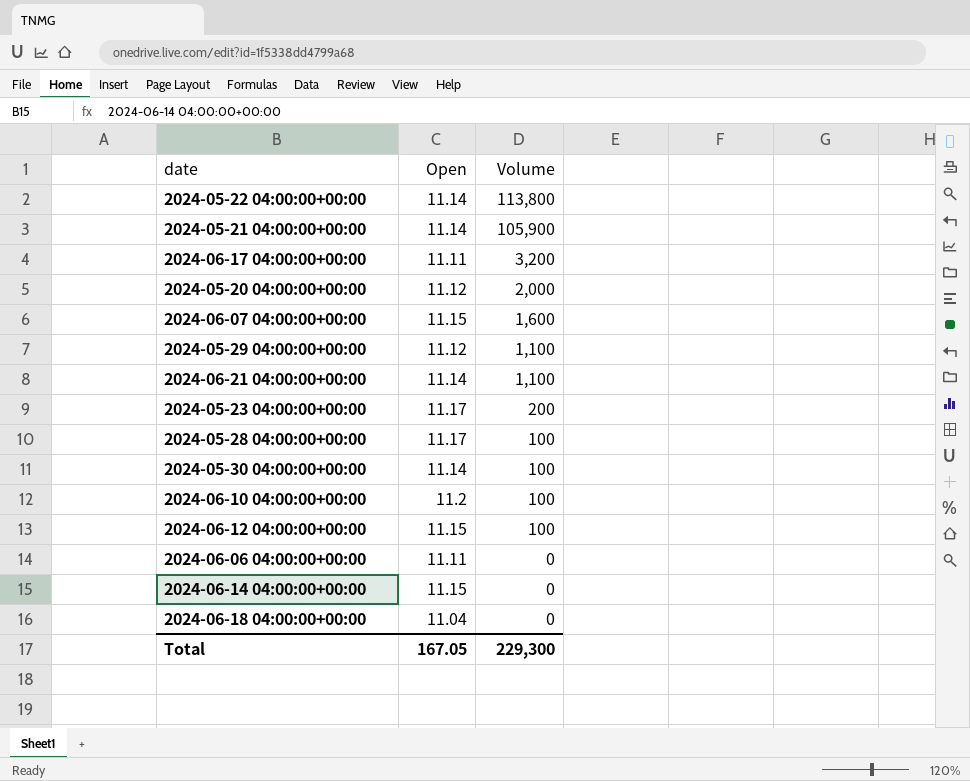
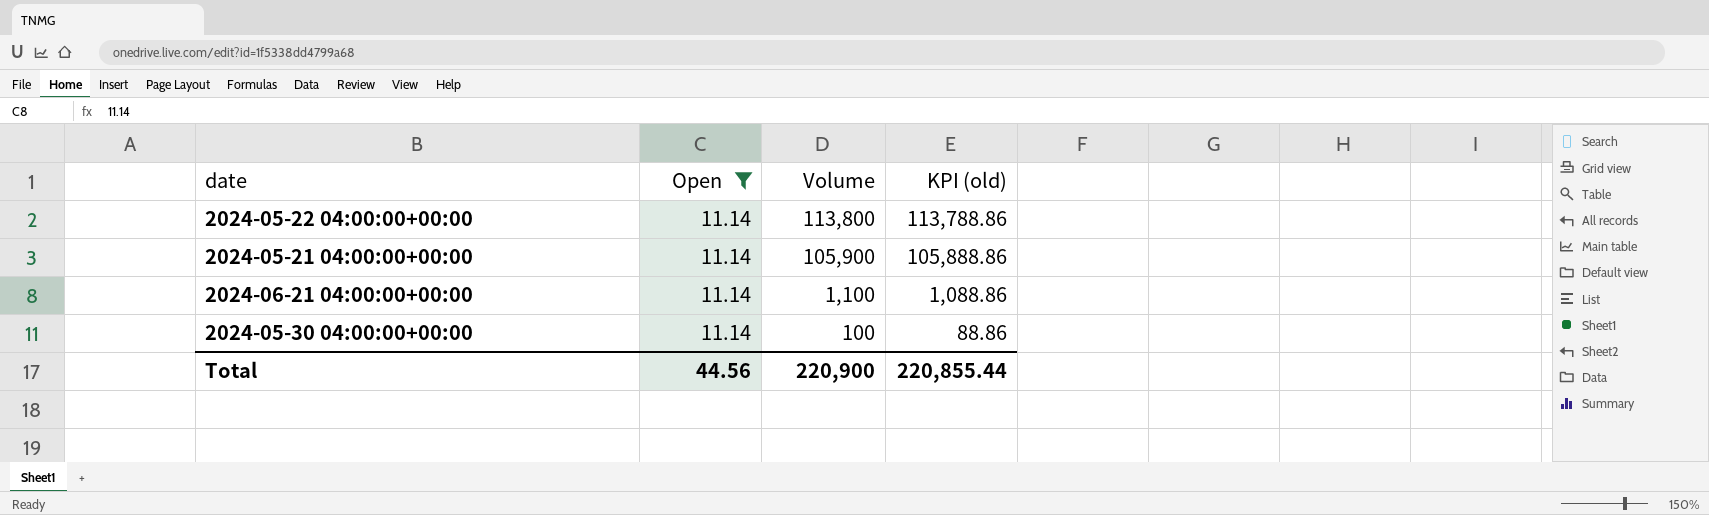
filter: none -> Open = 11.14
column KPI (old) | formula: none -> [Volume] - [Open]
Total | Open: 167.05 -> 44.56
Total | Volume: 229,300 -> 220,900

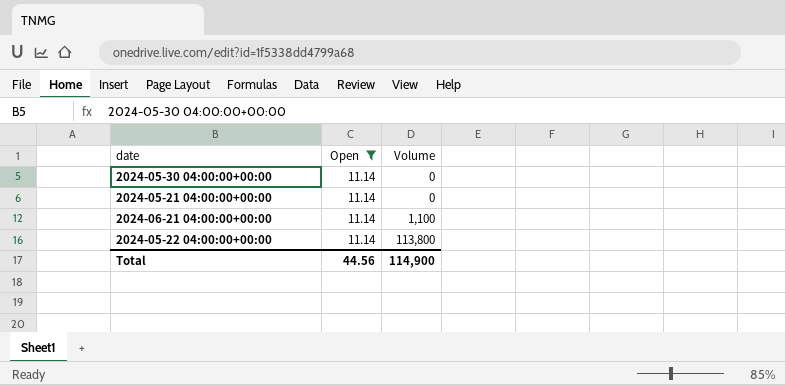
row order: Volume descending -> Volume ascending
column KPI (old) | formula: [Volume] - [Open] -> none
2024-05-30 04:00:00+00:00 | Volume: 100 -> 0
2024-05-21 04:00:00+00:00 | Volume: 105,900 -> 0
Total | Volume: 220,900 -> 114,900

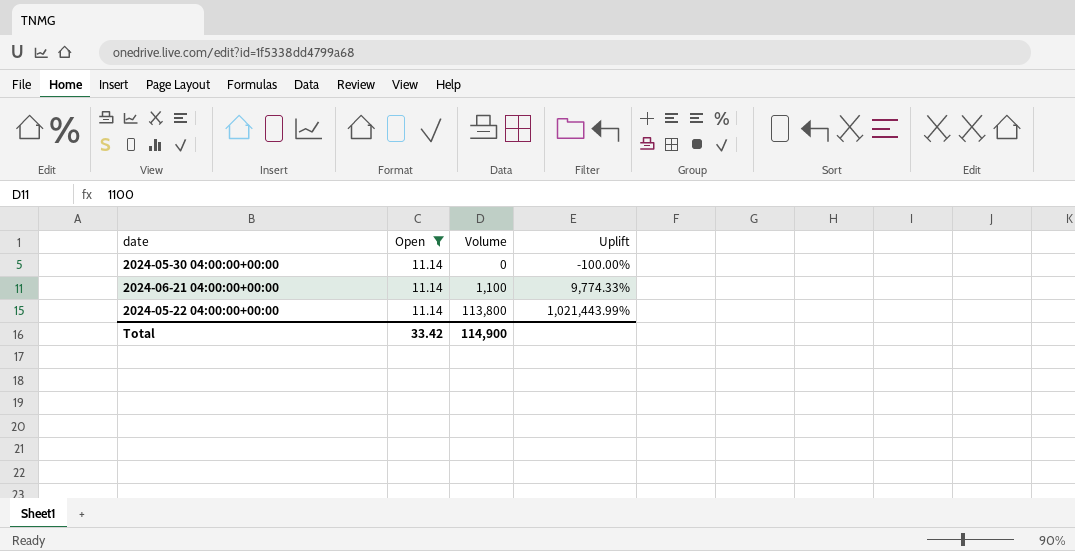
column Uplift | formula: none -> ([Volume] - [Open]) / [Open]
row 2024-05-21 04:00:00+00:00: 11.14 | 0 -> none
Total | Open: 44.56 -> 33.42

